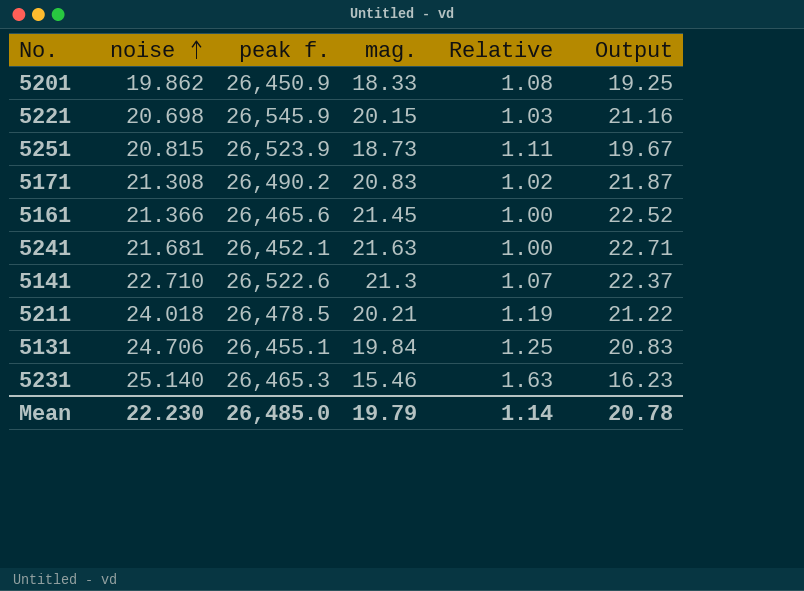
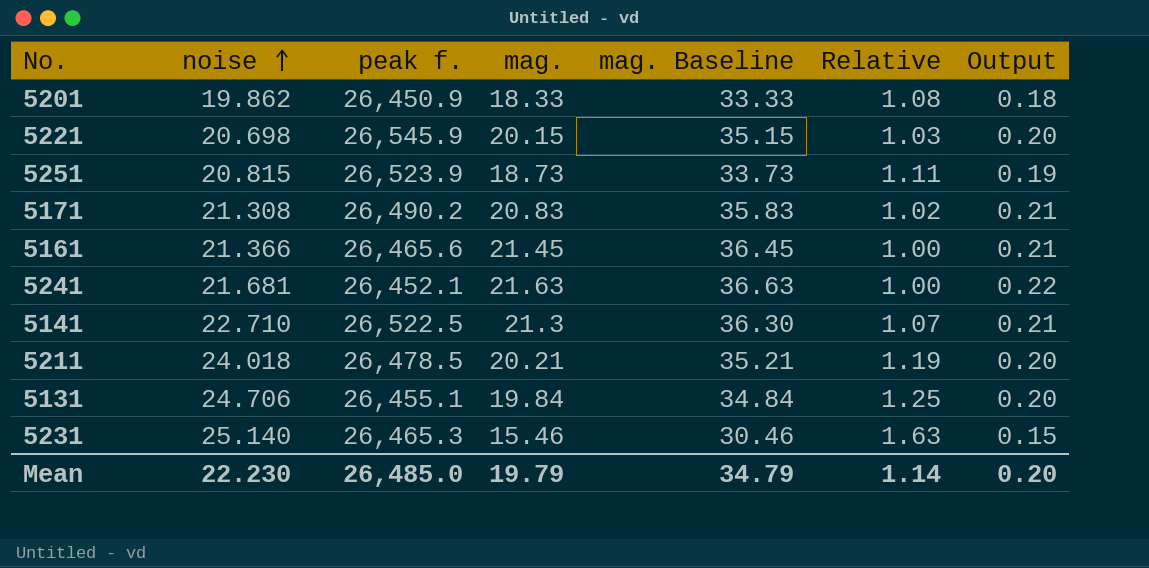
column mag. Baseline | formula: none -> [mag.] + 15
column Output | formula: [mag.] * 1.05 -> [mag.] * 0.01
5141 | peak f.: 26,522.6 -> 26,522.5
Mean | Output: 20.78 -> 0.20

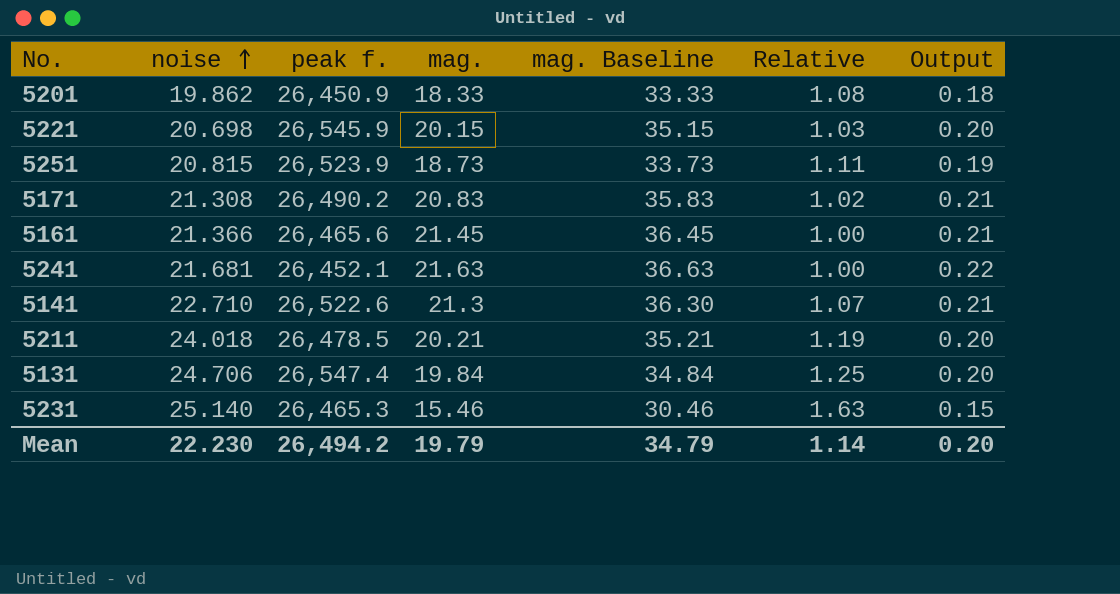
5141 | peak f.: 26,522.5 -> 26,522.6
5131 | peak f.: 26,455.1 -> 26,547.4
Mean | peak f.: 26,485.0 -> 26,494.2

